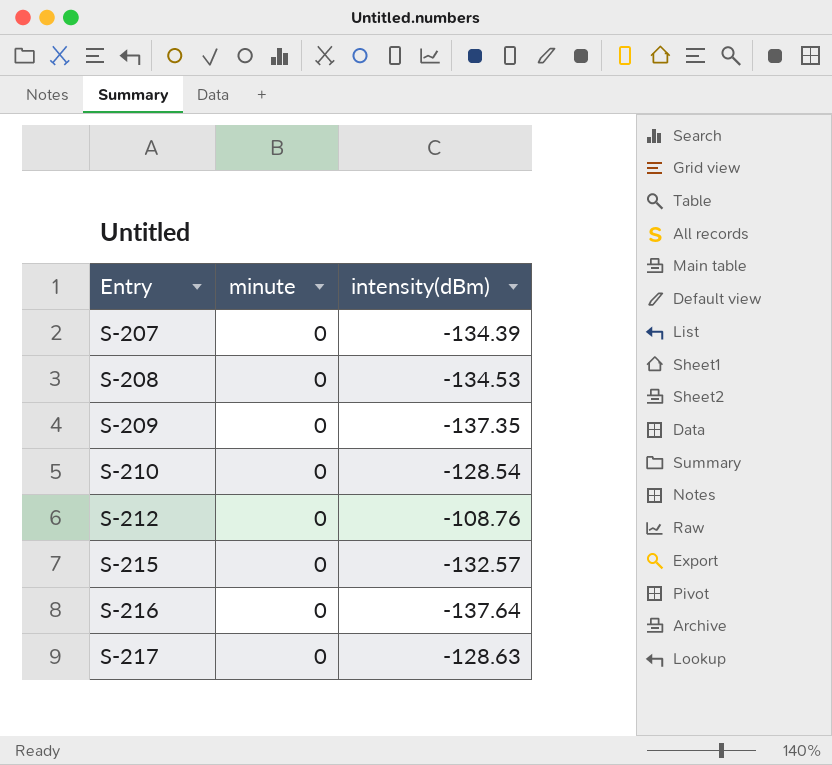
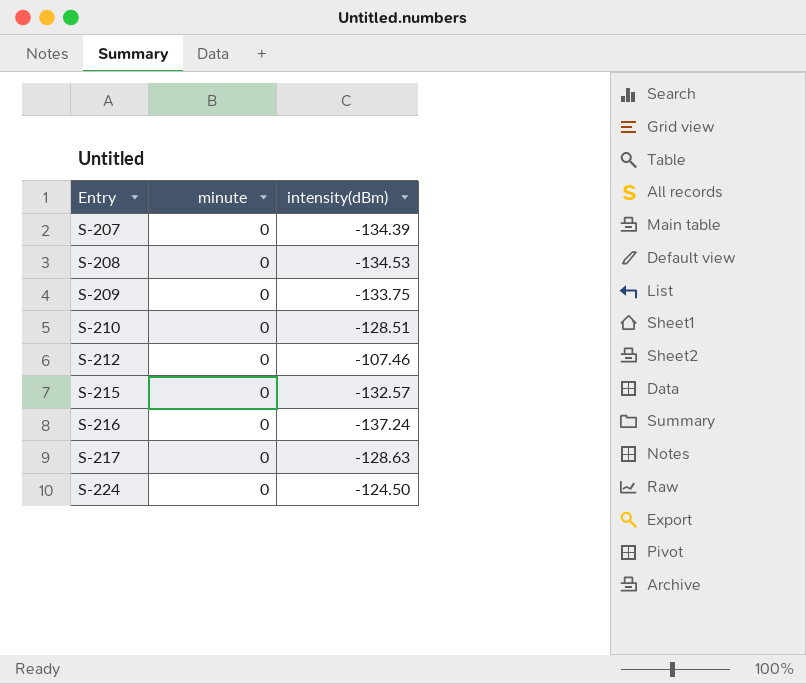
S-209 | intensity(dBm): -137.35 -> -133.75
S-210 | intensity(dBm): -128.54 -> -128.51
S-212 | intensity(dBm): -108.76 -> -107.46
S-216 | intensity(dBm): -137.64 -> -137.24
row S-224: none -> 0 | -124.50

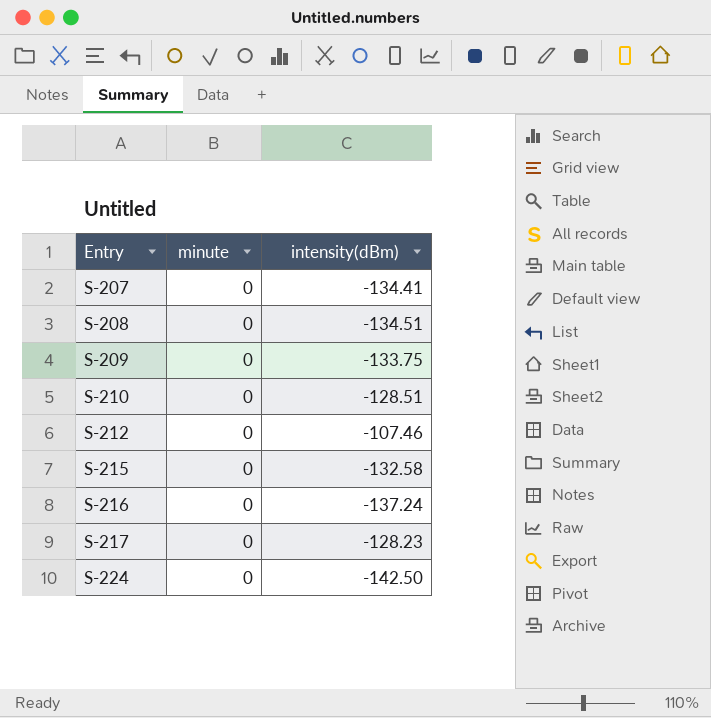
S-207 | intensity(dBm): -134.39 -> -134.41
S-208 | intensity(dBm): -134.53 -> -134.51
S-215 | intensity(dBm): -132.57 -> -132.58
S-217 | intensity(dBm): -128.63 -> -128.23
S-224 | intensity(dBm): -124.50 -> -142.50

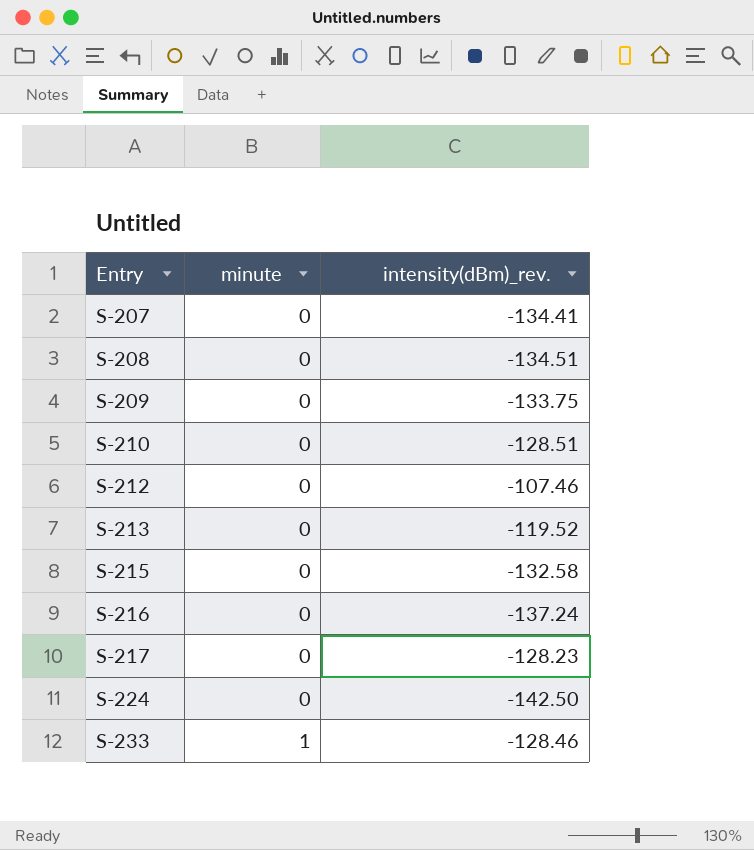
column name: intensity(dBm) -> intensity(dBm)_rev.
row S-213: none -> 0 | -119.52
row S-233: none -> 1 | -128.46

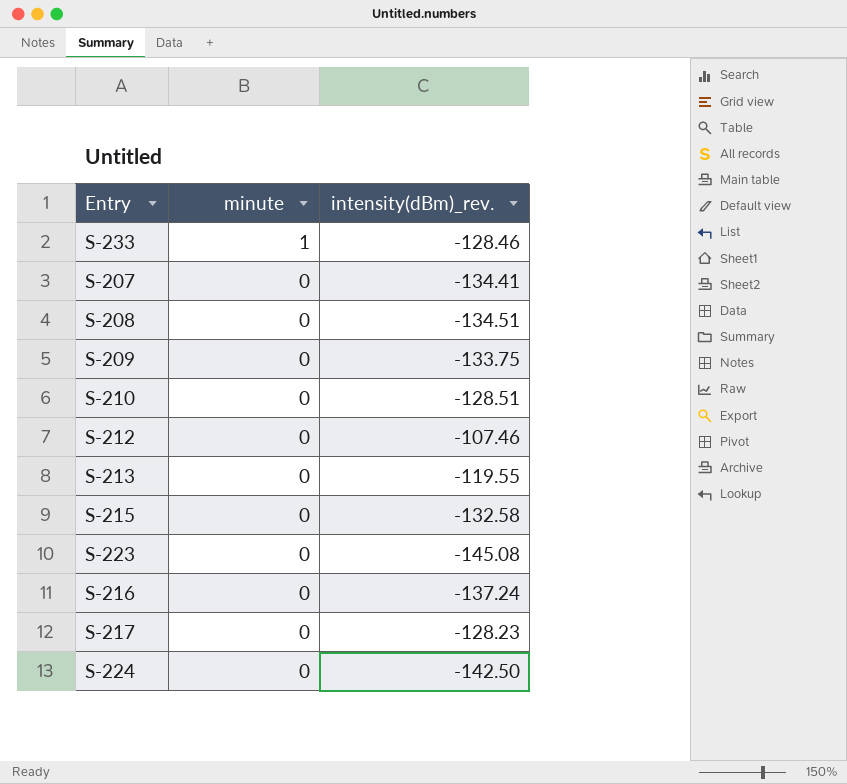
row order: Entry ascending -> minute descending
S-213 | intensity(dBm)_rev.: -119.52 -> -119.55
row S-223: none -> 0 | -145.08

